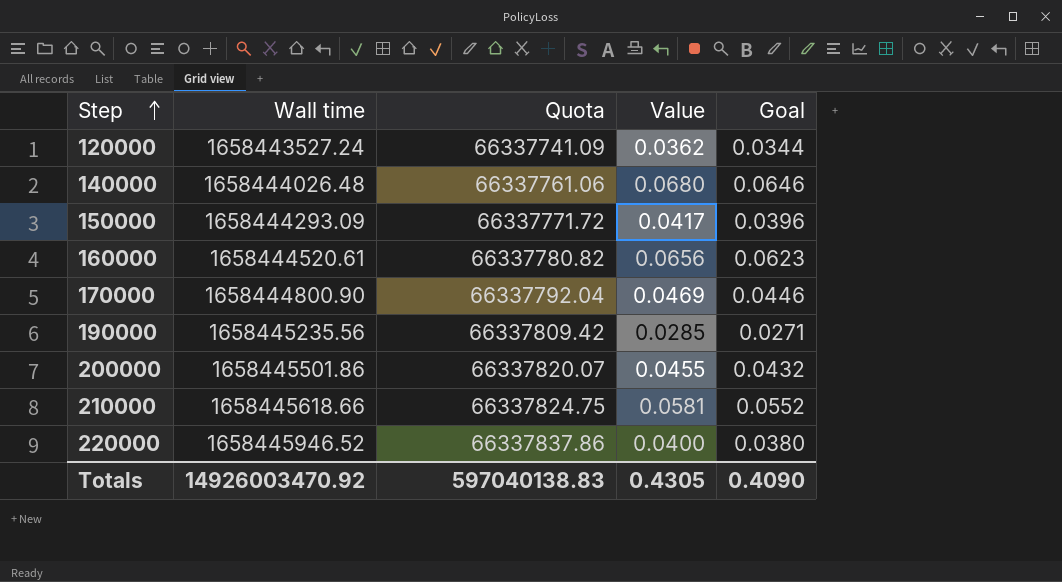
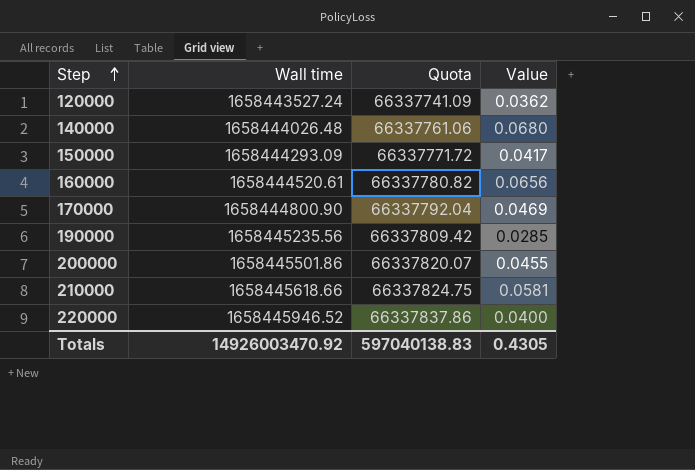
column Goal | formula: [Value] * 0.95 -> none

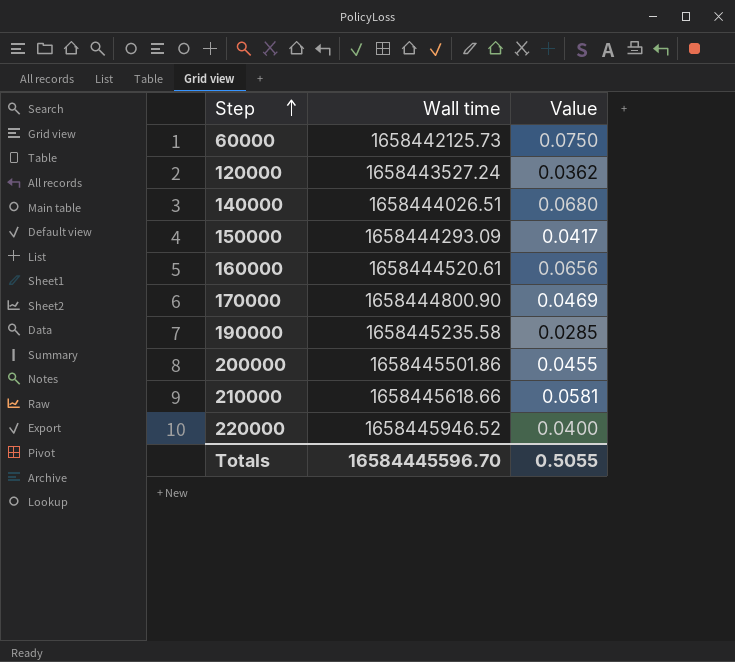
column Quota | formula: [Wall time] * 0.04 -> none
row 60000: none -> 1658442125.73 | 0.0750
140000 | Wall time: 1658444026.48 -> 1658444026.51
190000 | Wall time: 1658445235.56 -> 1658445235.58
Totals | Wall time: 14926003470.92 -> 16584445596.70
Totals | Value: 0.4305 -> 0.5055

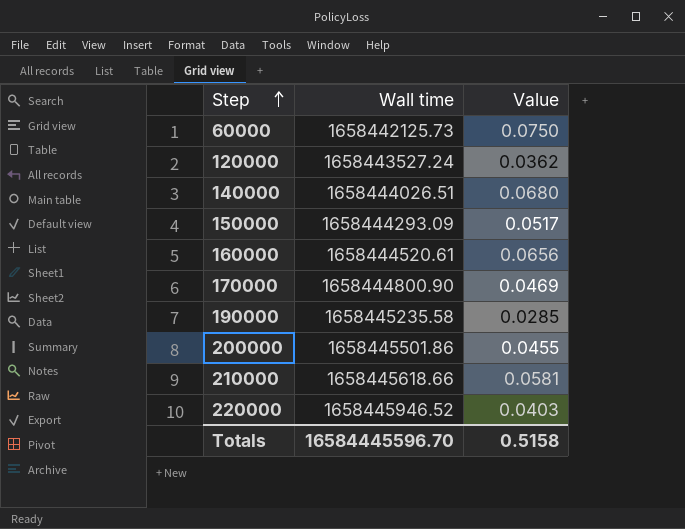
150000 | Value: 0.0417 -> 0.0517
220000 | Value: 0.0400 -> 0.0403
Totals | Value: 0.5055 -> 0.5158

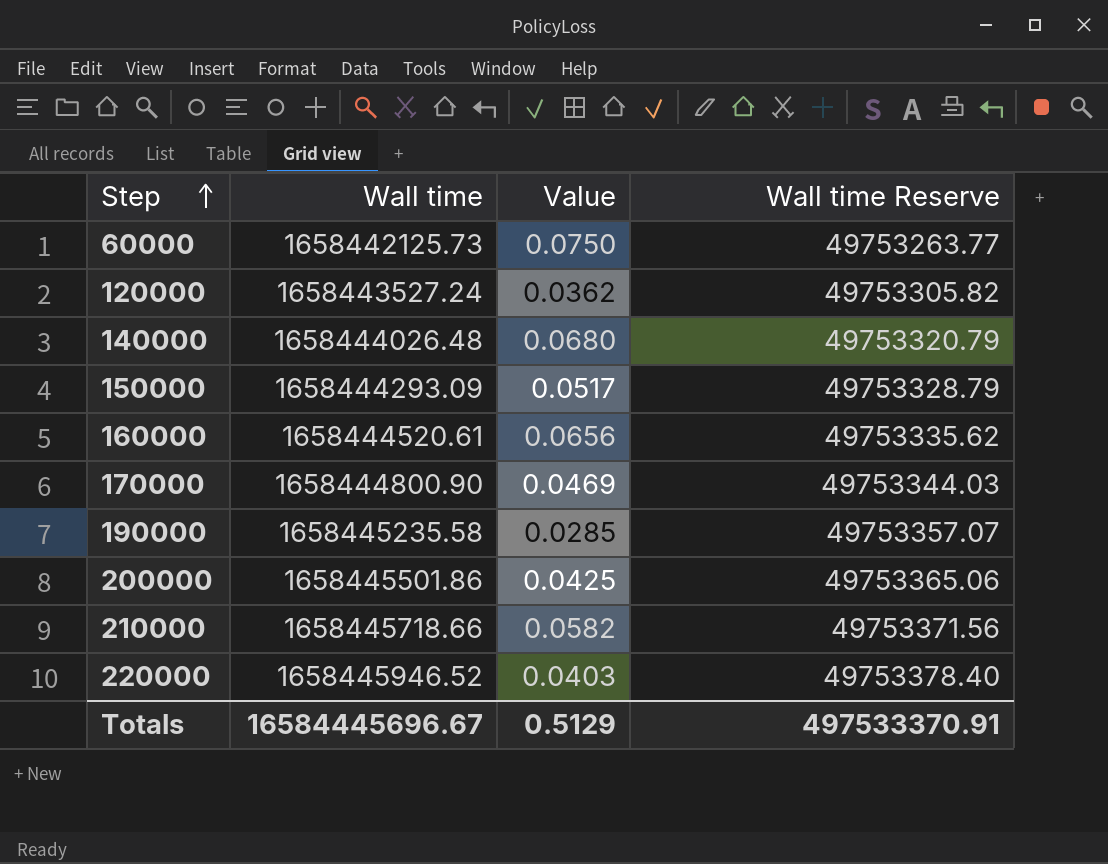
column Wall time Reserve | formula: none -> [Wall time] * 0.03
140000 | Wall time: 1658444026.51 -> 1658444026.48
200000 | Value: 0.0455 -> 0.0425
210000 | Wall time: 1658445618.66 -> 1658445718.66
210000 | Value: 0.0581 -> 0.0582
Totals | Wall time: 16584445596.70 -> 16584445696.67
Totals | Value: 0.5158 -> 0.5129

